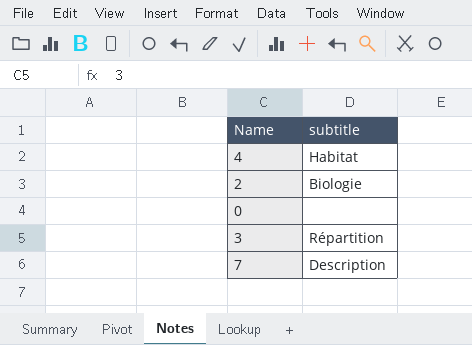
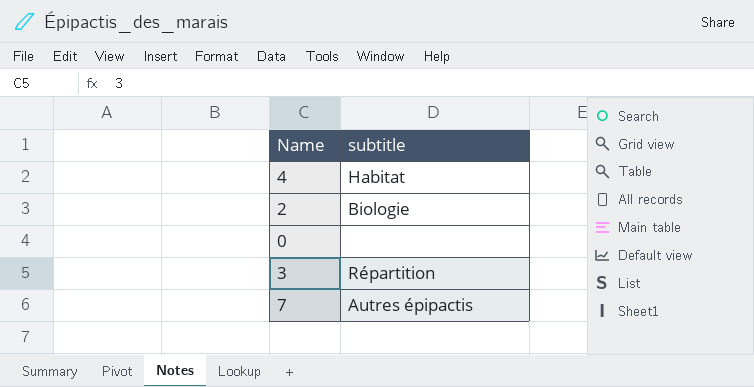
7 | subtitle: Description -> Autres épipactis

